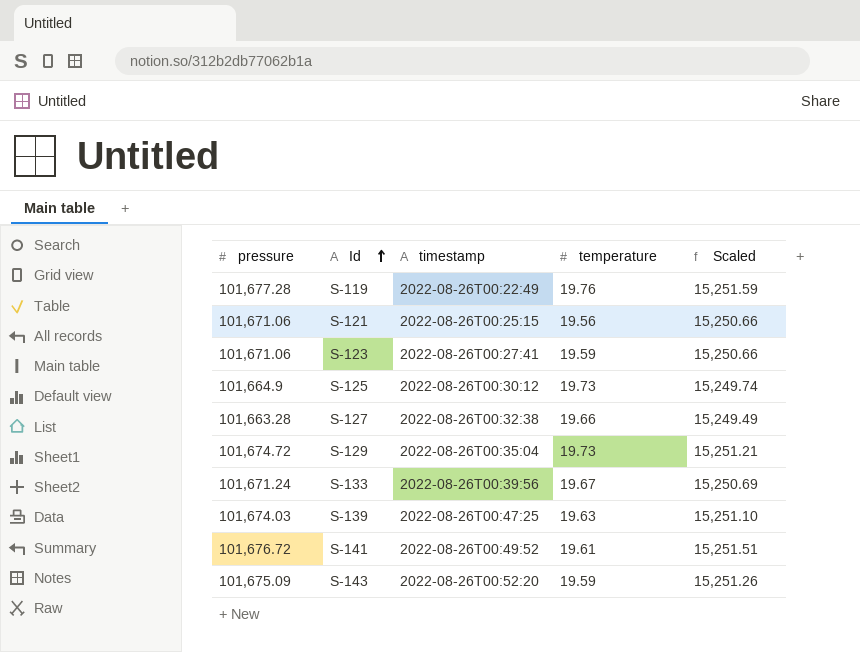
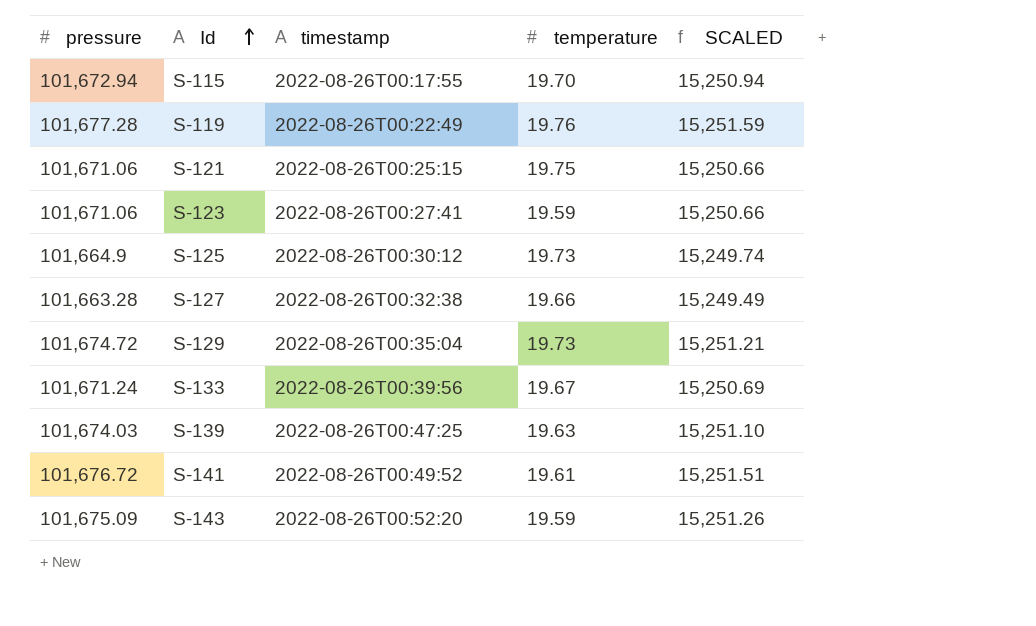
column name: Scaled -> SCALED
row S-115: none -> 101,672.94 | 2022-08-26T00:17:55 | 19.70 | 15,250.94
S-121 | temperature: 19.56 -> 19.75

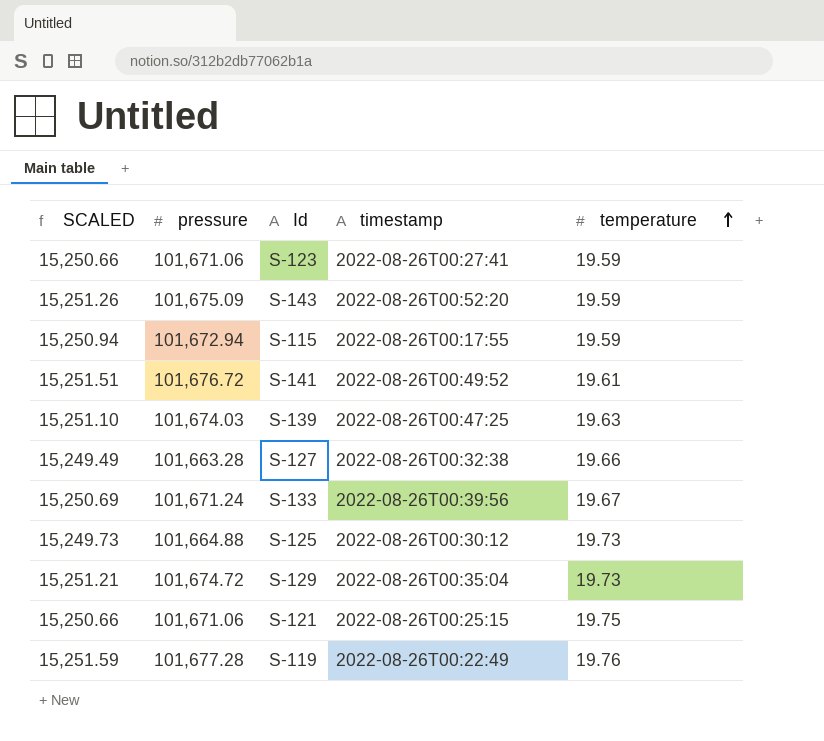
row order: Id ascending -> temperature ascending
column SCALED | position: 5 -> 1
S-115 | temperature: 19.70 -> 19.59
S-125 | SCALED: 15,249.74 -> 15,249.73
S-125 | pressure: 101,664.9 -> 101,664.88

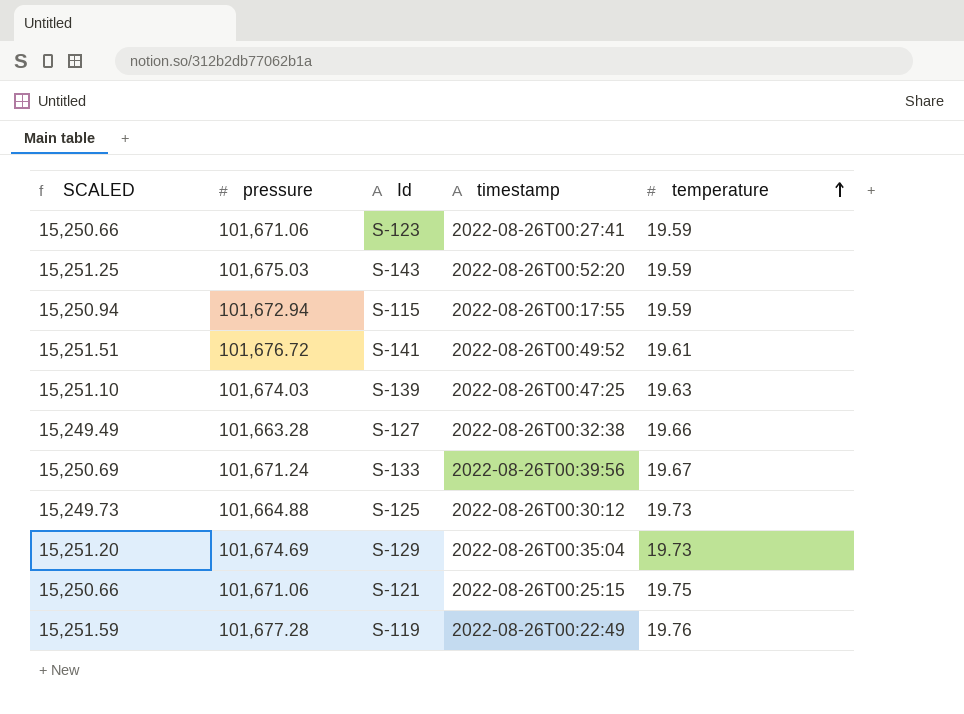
S-143 | SCALED: 15,251.26 -> 15,251.25
S-143 | pressure: 101,675.09 -> 101,675.03
S-129 | SCALED: 15,251.21 -> 15,251.20
S-129 | pressure: 101,674.72 -> 101,674.69

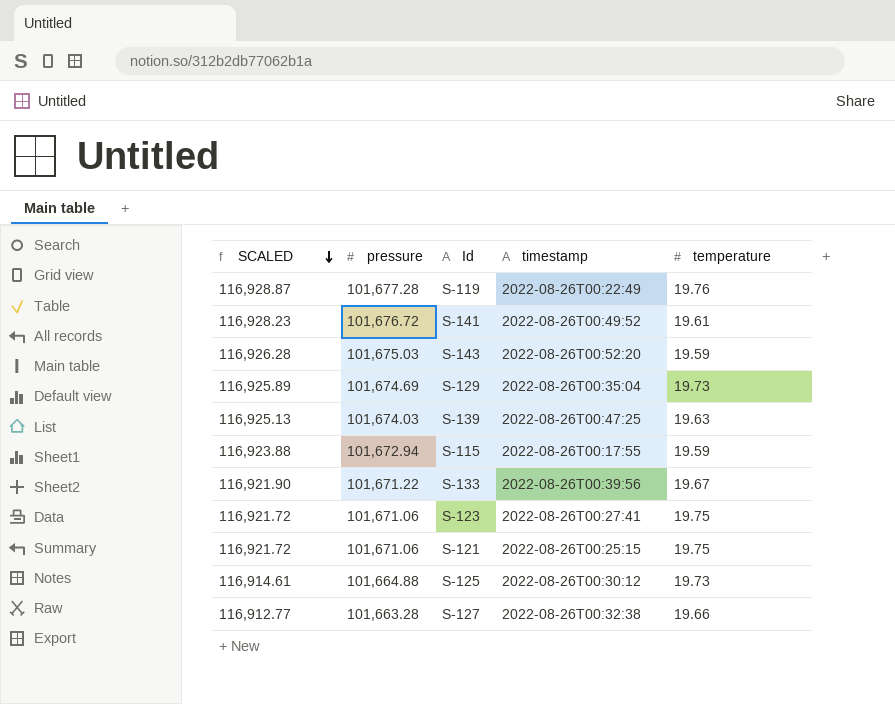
row order: temperature ascending -> SCALED descending
column SCALED | formula: [pressure] * 0.15 -> [pressure] * 1.15
S-133 | pressure: 101,671.24 -> 101,671.22
S-123 | temperature: 19.59 -> 19.75

